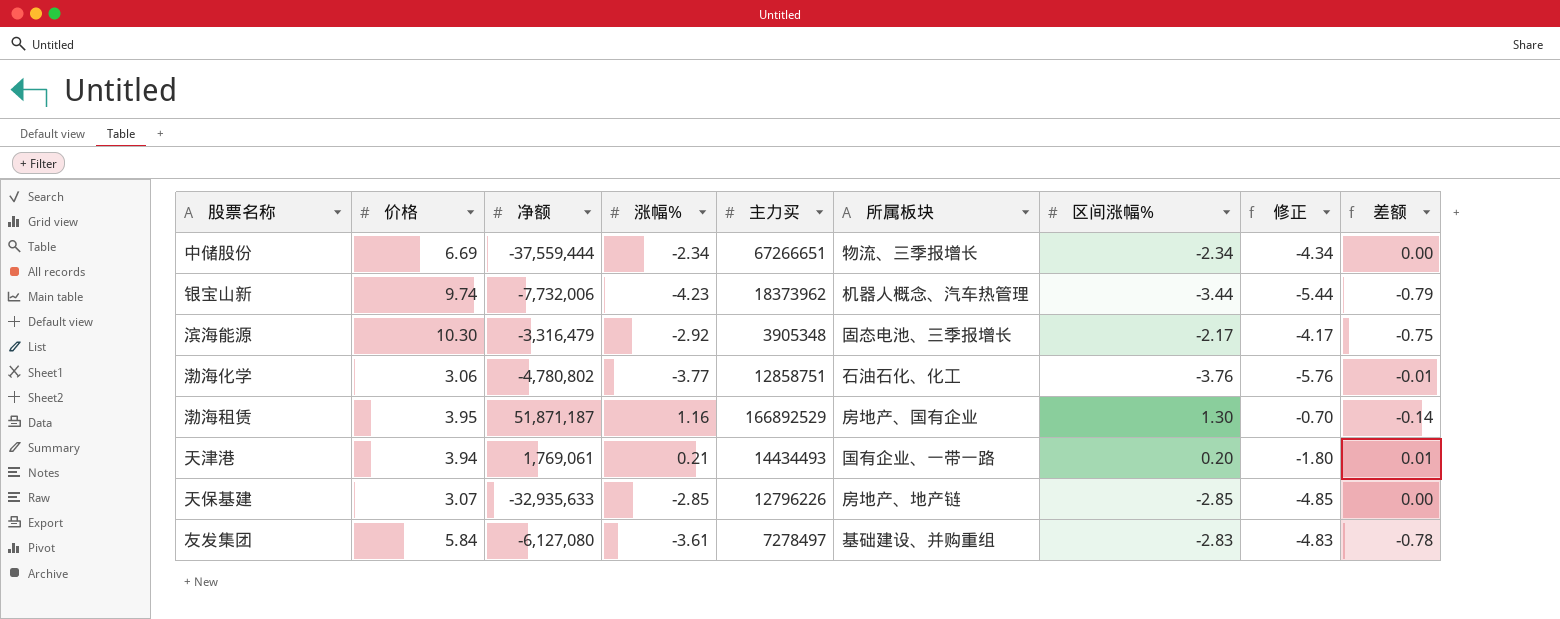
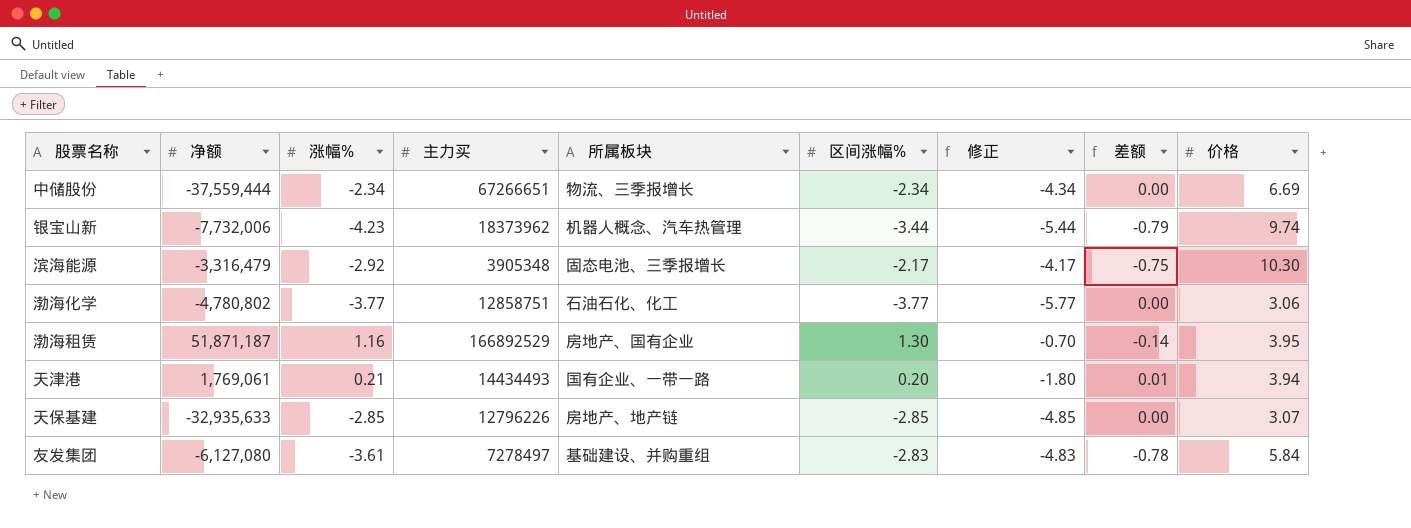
column 价格 | position: 2 -> 9
渤海化学 | 区间涨幅%: -3.76 -> -3.77
渤海化学 | 修正: -5.76 -> -5.77
渤海化学 | 差额: -0.01 -> 0.00

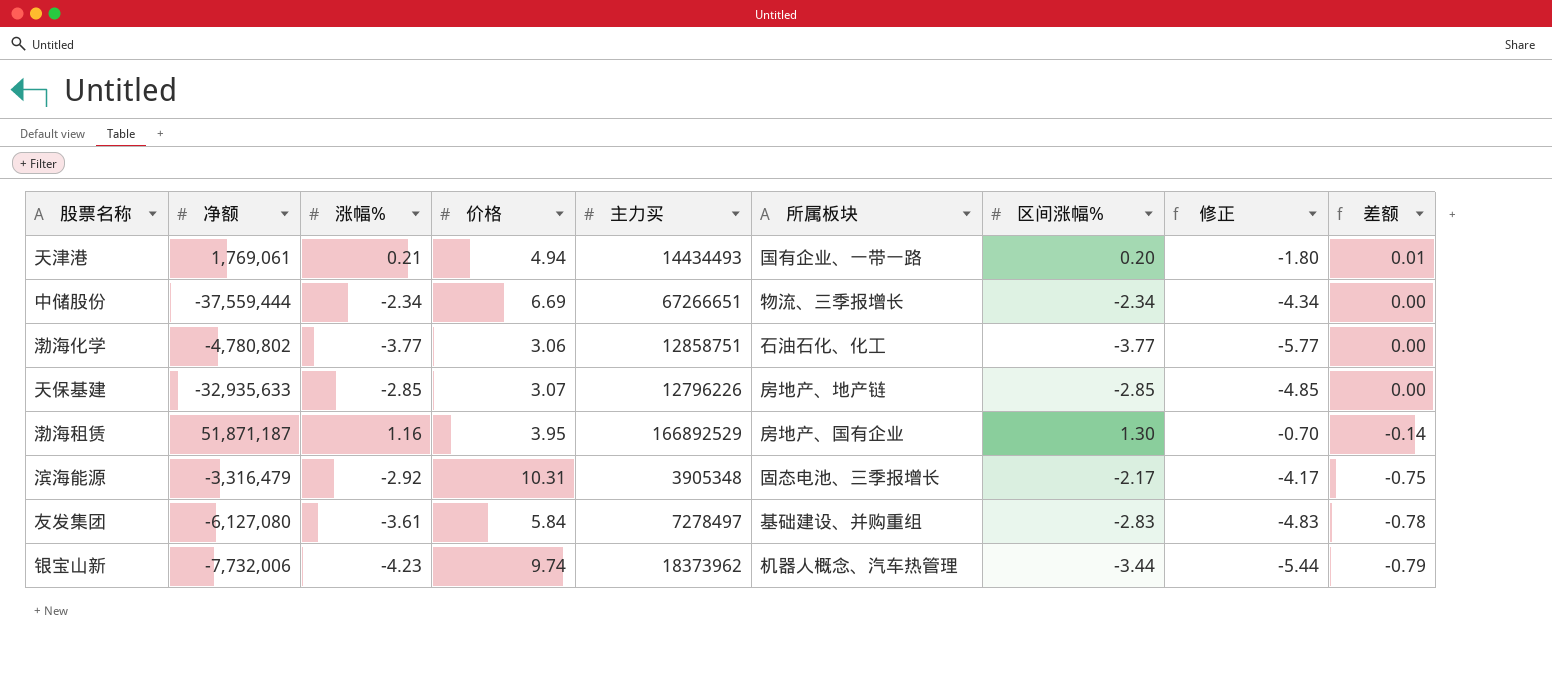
row order: none -> 差额 descending
column 价格 | position: 9 -> 4
天津港 | 价格: 3.94 -> 4.94
滨海能源 | 价格: 10.30 -> 10.31

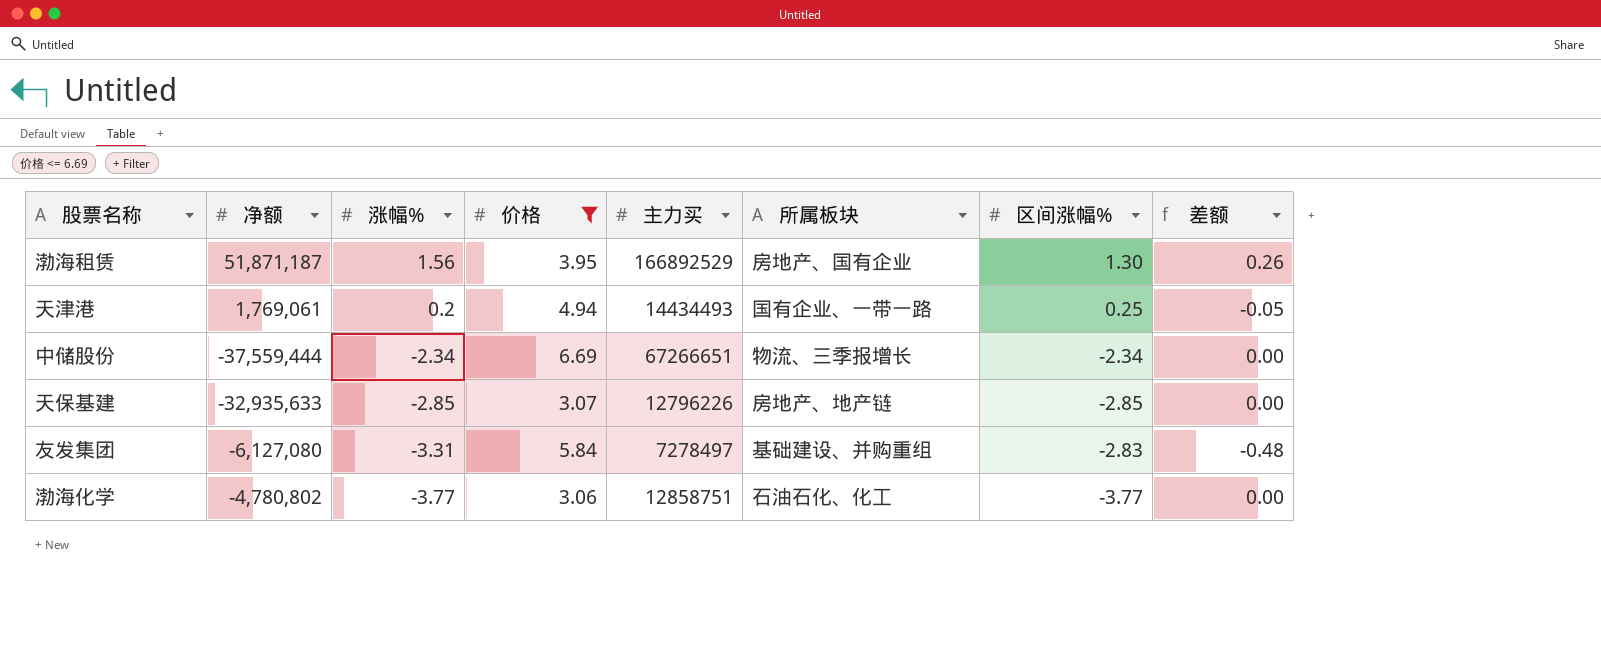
filter: none -> 价格 <= 6.69
row order: 差额 descending -> 涨幅% descending
column 修正 | formula: [区间涨幅%] - 2 -> none
渤海租赁 | 涨幅%: 1.16 -> 1.56
渤海租赁 | 差额: -0.14 -> 0.26
天津港 | 涨幅%: 0.21 -> 0.2
天津港 | 区间涨幅%: 0.20 -> 0.25
天津港 | 差额: 0.01 -> -0.05
友发集团 | 涨幅%: -3.61 -> -3.31
友发集团 | 差额: -0.78 -> -0.48

